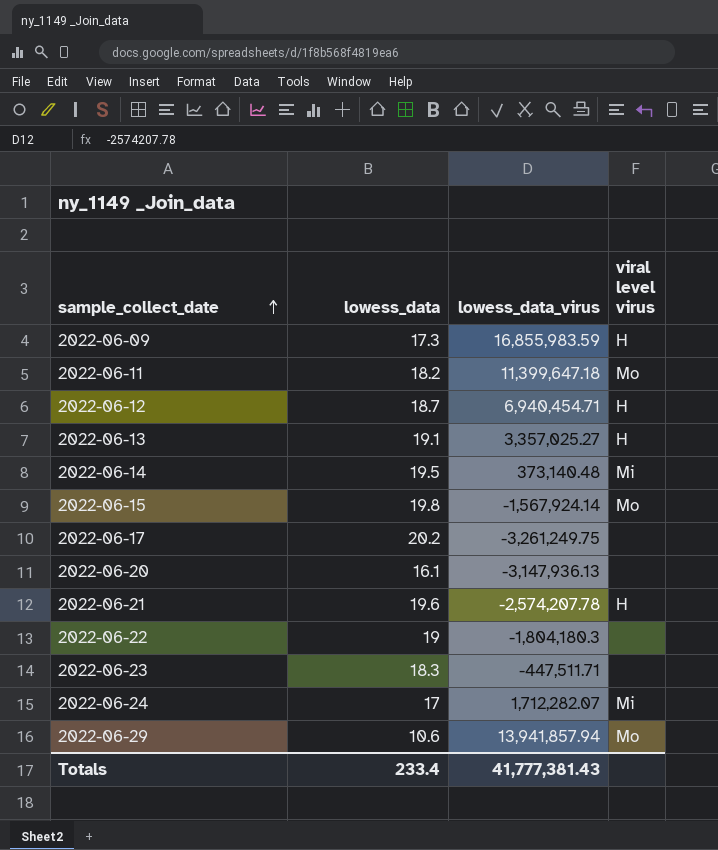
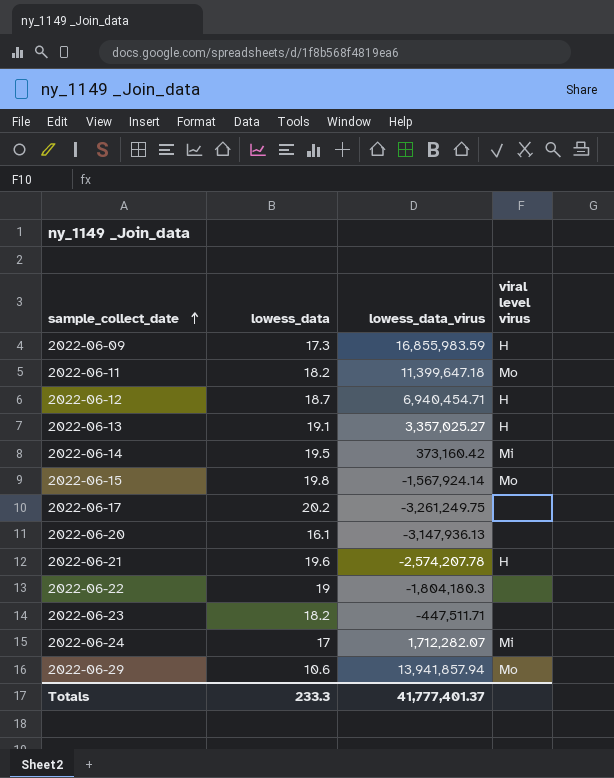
2022-06-14 | lowess_data_virus: 373,140.48 -> 373,160.42
2022-06-23 | lowess_data: 18.3 -> 18.2
Totals | lowess_data: 233.4 -> 233.3
Totals | lowess_data_virus: 41,777,381.43 -> 41,777,401.37

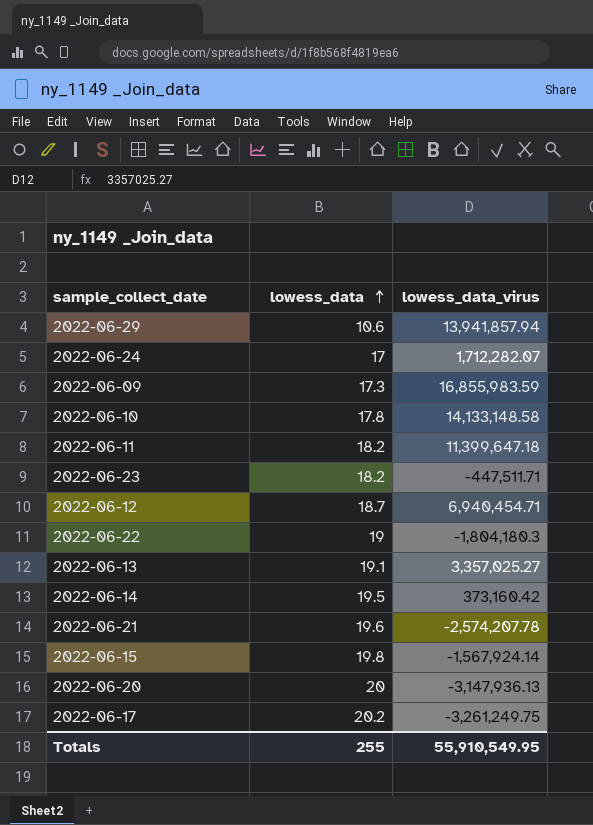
row order: sample_collect_date ascending -> lowess_data ascending
column viral level virus | position: 4 -> none
row 2022-06-10: none -> 17.8 | 14,133,148.58
2022-06-20 | lowess_data: 16.1 -> 20
Totals | lowess_data: 233.3 -> 255
Totals | lowess_data_virus: 41,777,401.37 -> 55,910,549.95

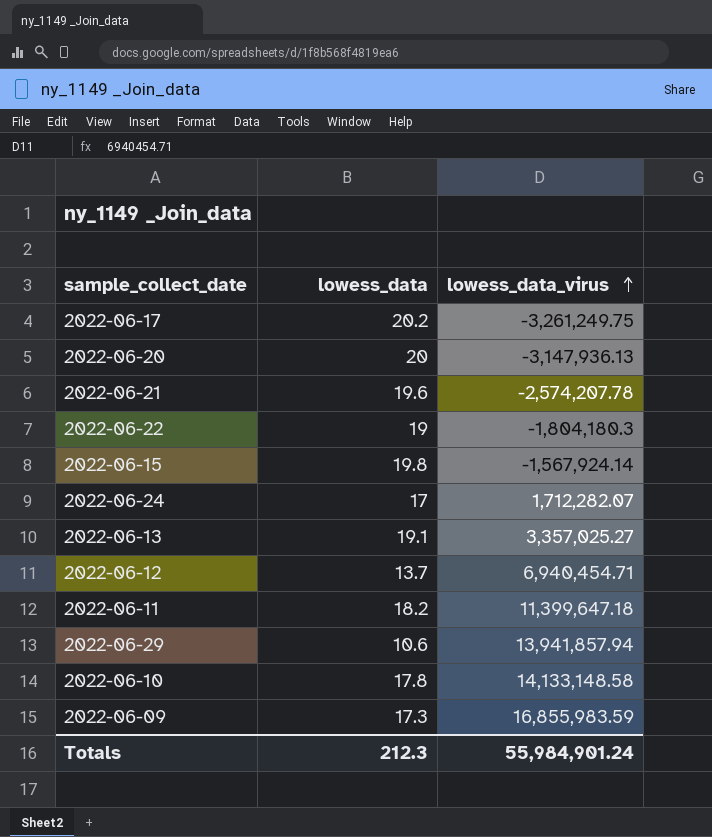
row order: lowess_data ascending -> lowess_data_virus ascending
row 2022-06-23: 18.2 | -447,511.71 -> none
row 2022-06-14: 19.5 | 373,160.42 -> none
2022-06-12 | lowess_data: 18.7 -> 13.7
Totals | lowess_data: 255 -> 212.3
Totals | lowess_data_virus: 55,910,549.95 -> 55,984,901.24

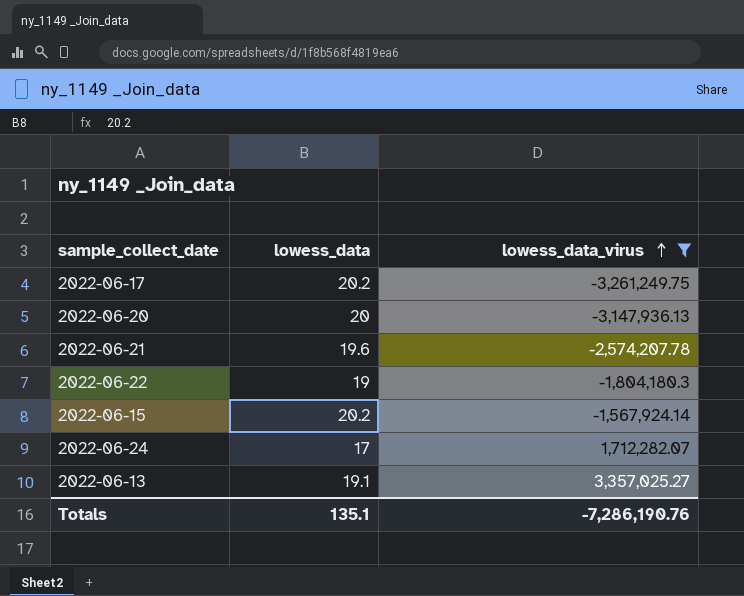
filter: none -> lowess_data_virus <= 3,357,025.27
2022-06-15 | lowess_data: 19.8 -> 20.2
Totals | lowess_data: 212.3 -> 135.1
Totals | lowess_data_virus: 55,984,901.24 -> -7,286,190.76

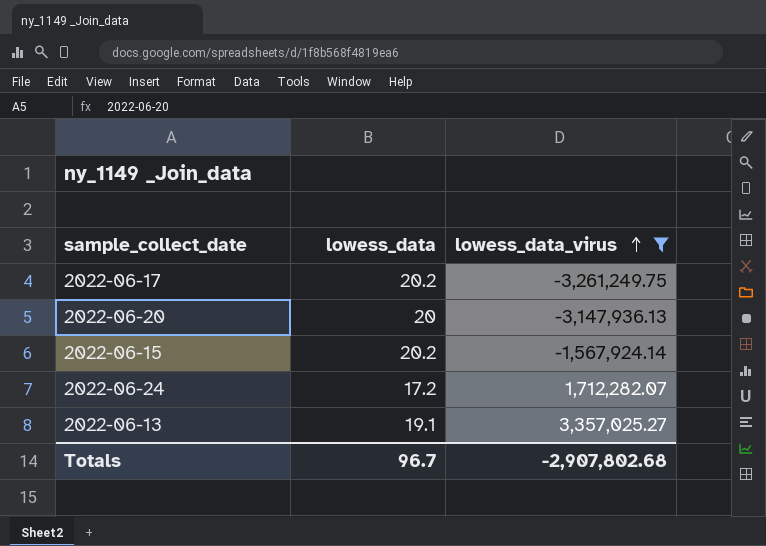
row 2022-06-21: 19.6 | -2,574,207.78 -> none
row 2022-06-22: 19 | -1,804,180.3 -> none
2022-06-24 | lowess_data: 17 -> 17.2
Totals | lowess_data: 135.1 -> 96.7
Totals | lowess_data_virus: -7,286,190.76 -> -2,907,802.68

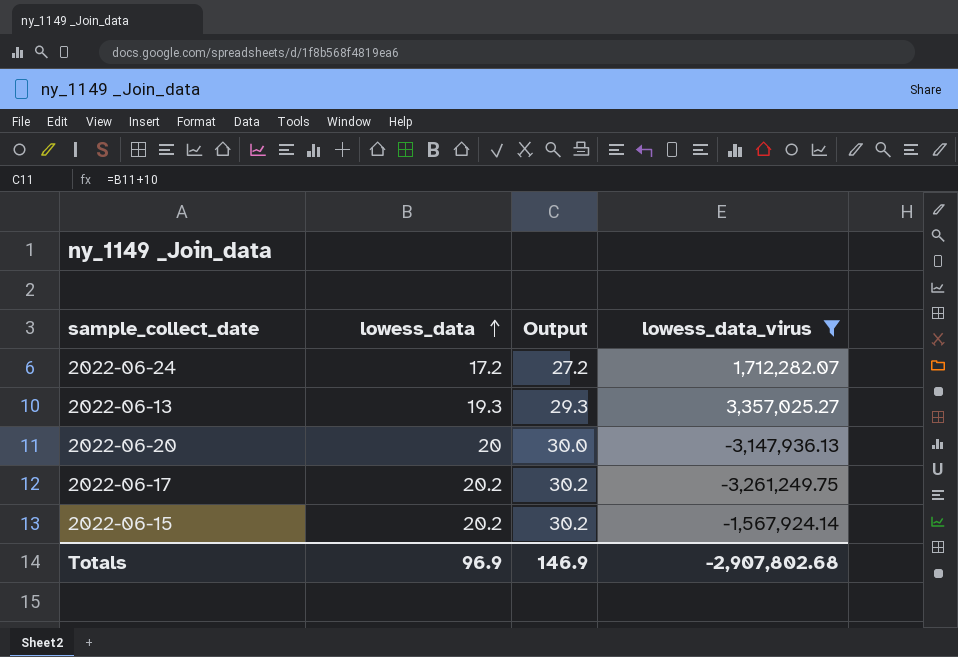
row order: lowess_data_virus ascending -> lowess_data ascending
column Output | formula: none -> [lowess_data] + 10
2022-06-13 | lowess_data: 19.1 -> 19.3
Totals | lowess_data: 96.7 -> 96.9

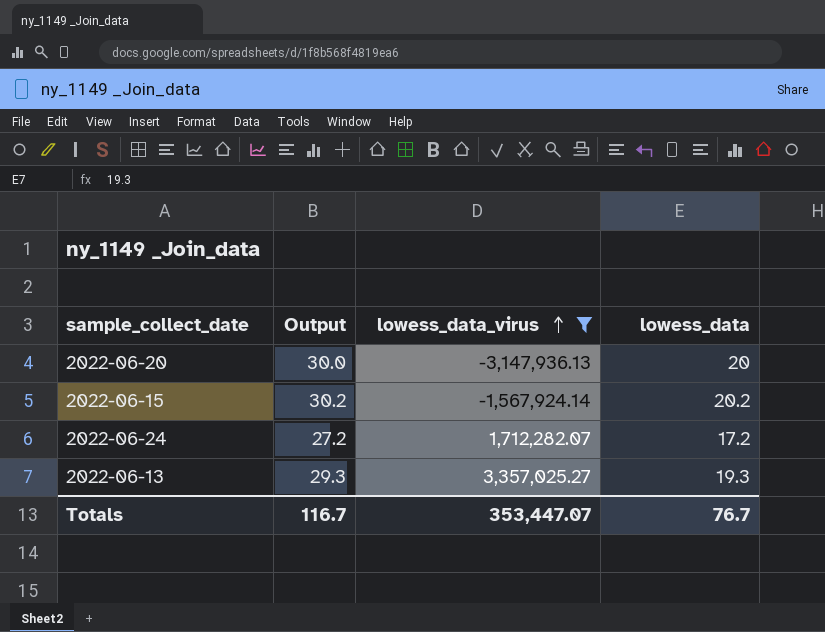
row order: lowess_data ascending -> lowess_data_virus ascending
column lowess_data | position: 2 -> 4
row 2022-06-17: 20.2 | 30.2 | -3,261,249.75 -> none
Totals | Output: 146.9 -> 116.7
Totals | lowess_data_virus: -2,907,802.68 -> 353,447.07
Totals | lowess_data: 96.9 -> 76.7

